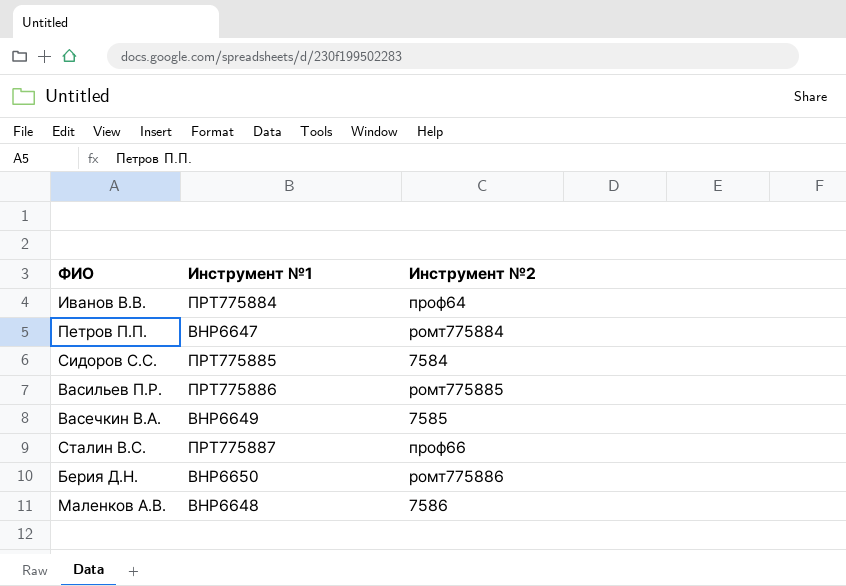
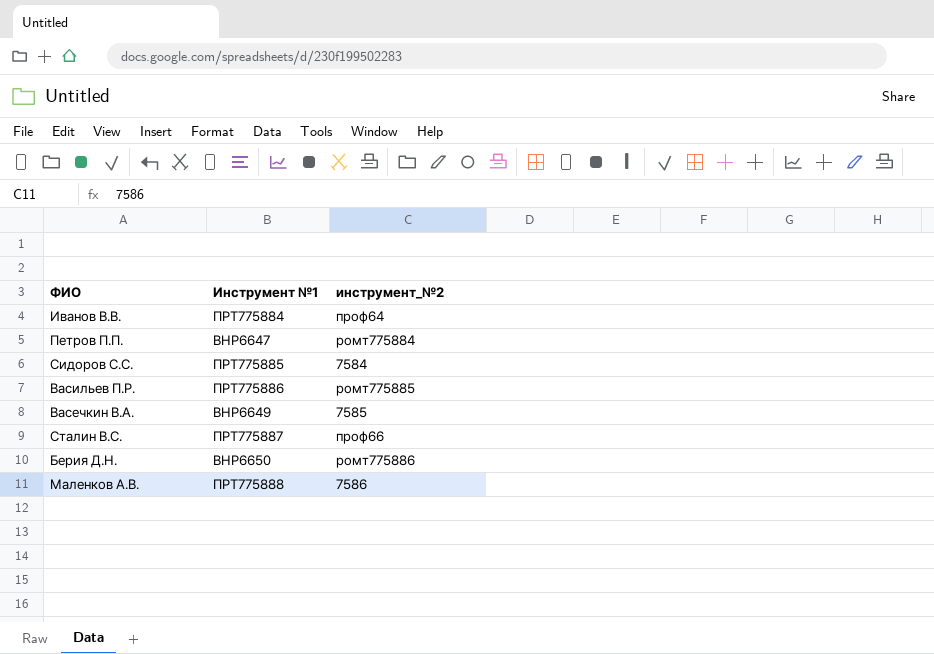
column name: Инструмент №2 -> инструмент_№2
Маленков А.В. | Инструмент №1: ВНР6648 -> ПРТ775888

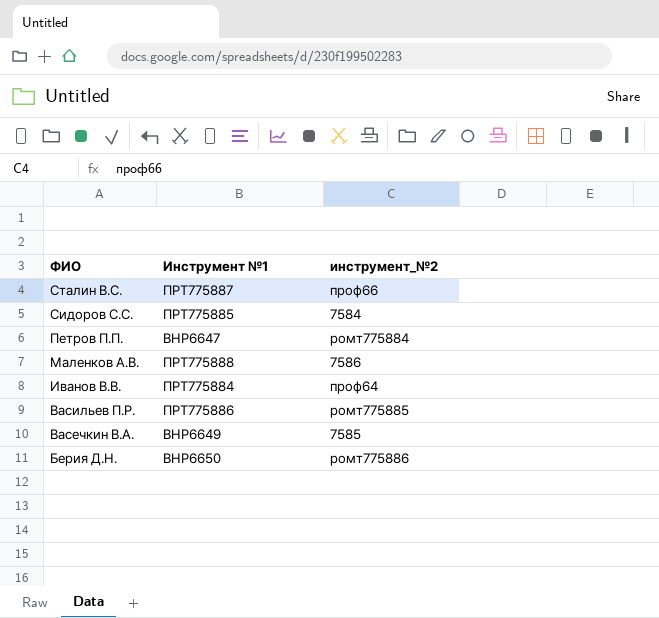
row order: none -> ФИО descending

